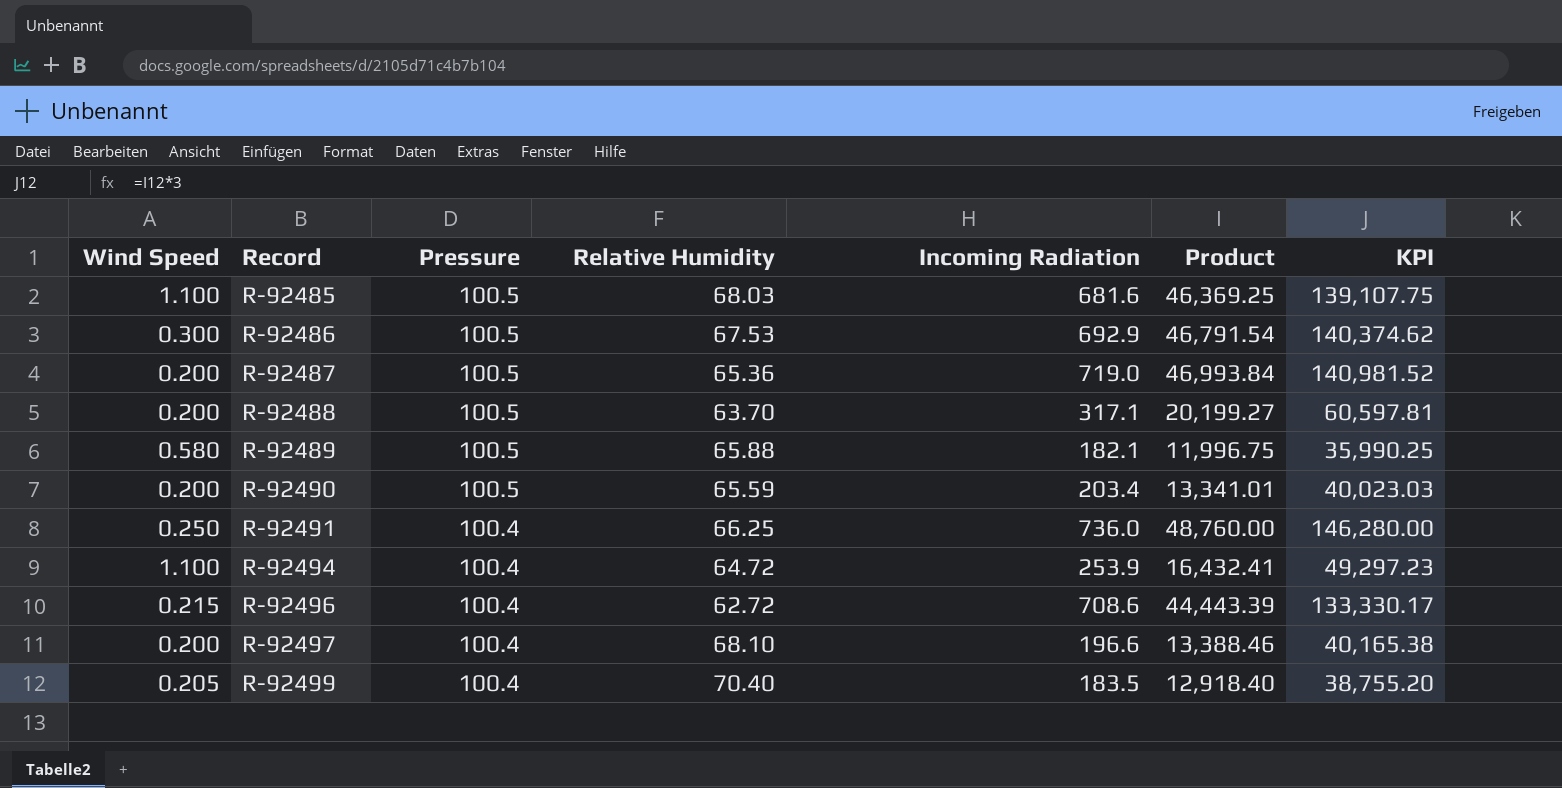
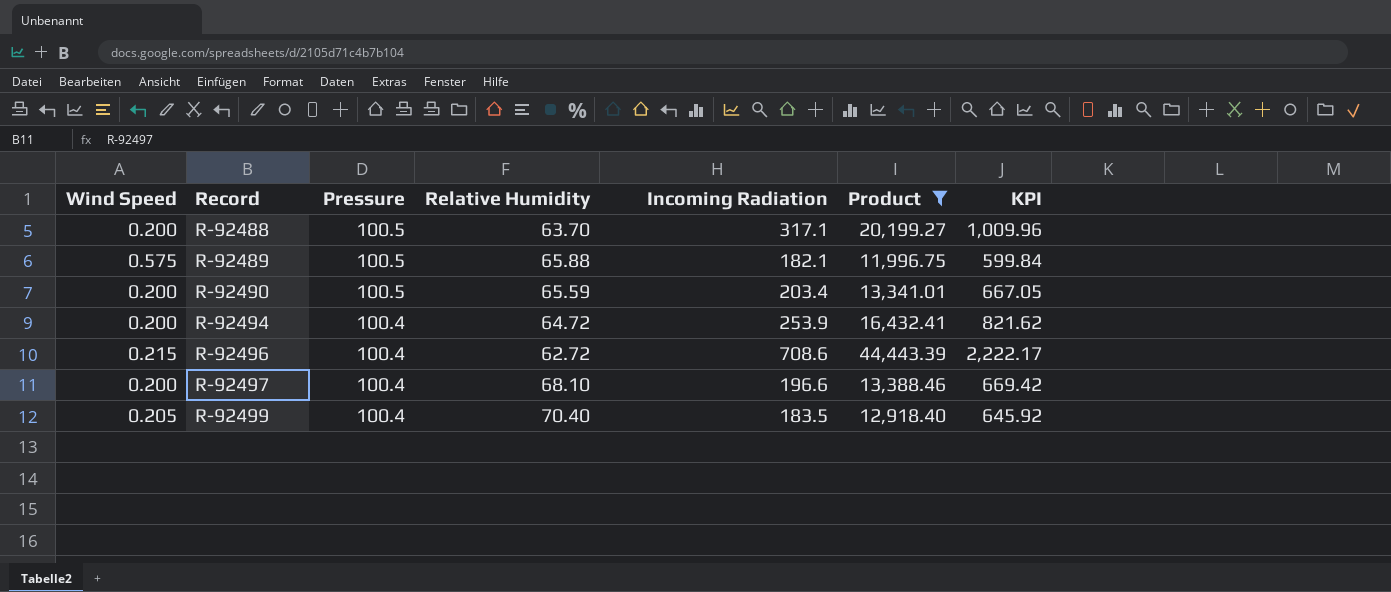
filter: none -> Product <= 44,443.39
column KPI | formula: [Product] * 3 -> [Product] * 0.05
R-92489 | Wind Speed: 0.580 -> 0.575
R-92494 | Wind Speed: 1.100 -> 0.200

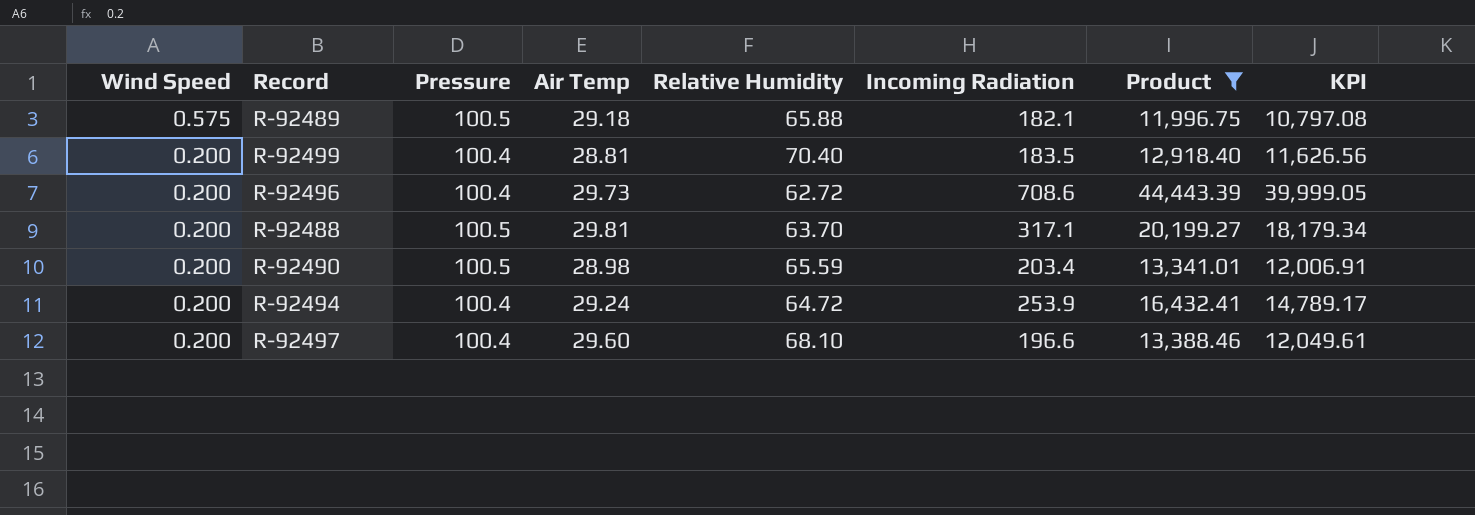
row order: Record ascending -> Wind Speed descending
column Air Temp | position: none -> 4
column KPI | formula: [Product] * 0.05 -> [Product] * 0.9
R-92499 | Wind Speed: 0.205 -> 0.200
R-92496 | Wind Speed: 0.215 -> 0.200

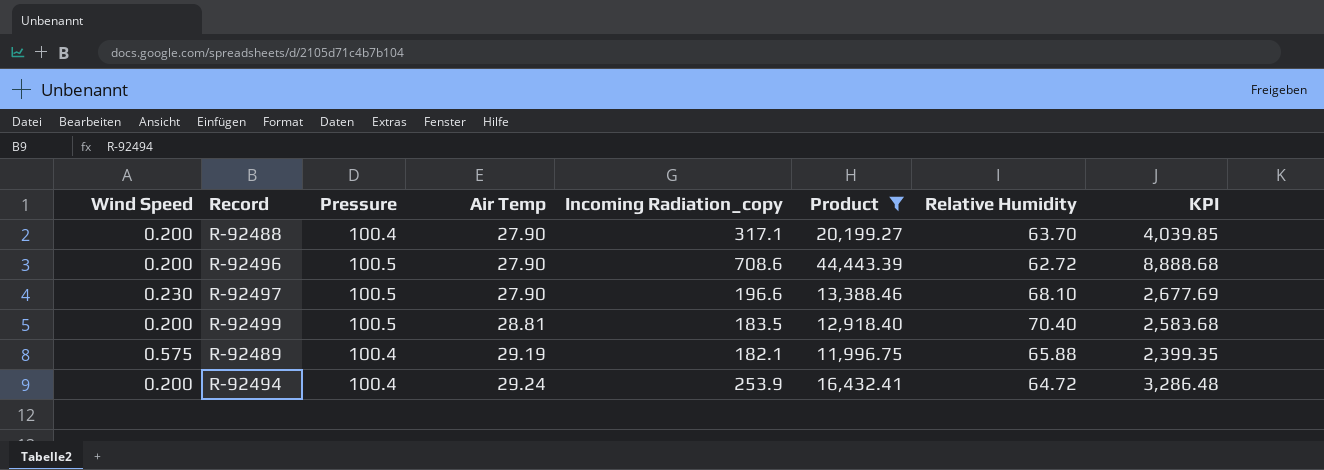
row order: Wind Speed descending -> Air Temp ascending
column name: Incoming Radiation -> Incoming Radiation_copy
column Relative Humidity | position: 5 -> 7
column KPI | formula: [Product] * 0.9 -> [Product] * 0.2
row R-92490: 0.200 | 100.5 | 28.98 | 65.59 | 203.4 | 13,341.01 | 12,006.91 -> none
R-92488 | Pressure: 100.5 -> 100.4
R-92488 | Air Temp: 29.81 -> 27.90
R-92496 | Pressure: 100.4 -> 100.5
R-92496 | Air Temp: 29.73 -> 27.90
R-92497 | Wind Speed: 0.200 -> 0.230
R-92497 | Pressure: 100.4 -> 100.5
R-92497 | Air Temp: 29.60 -> 27.90
R-92499 | Pressure: 100.4 -> 100.5
R-92489 | Pressure: 100.5 -> 100.4
R-92489 | Air Temp: 29.18 -> 29.19

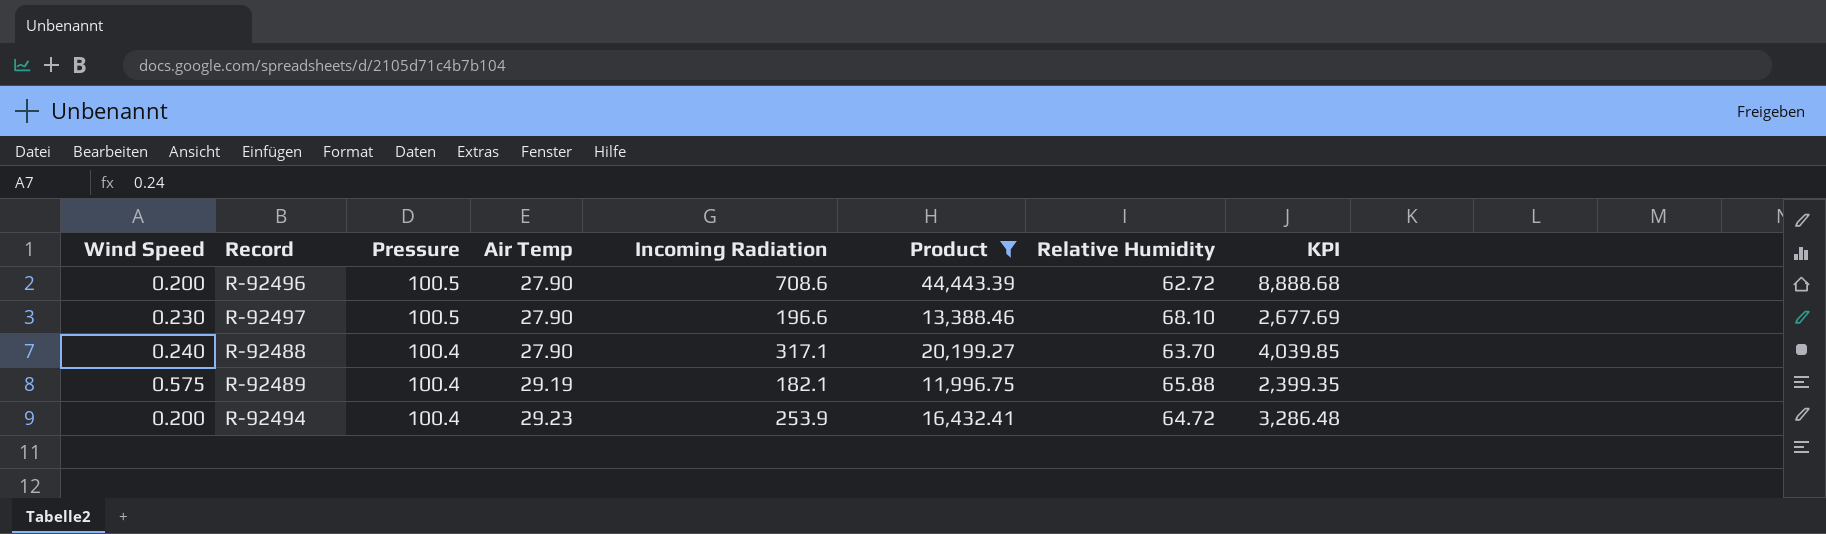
row order: Air Temp ascending -> Pressure descending
column name: Incoming Radiation_copy -> Incoming Radiation
row R-92499: 0.200 | 100.5 | 28.81 | 183.5 | 12,918.40 | 70.40 | 2,583.68 -> none
R-92488 | Wind Speed: 0.200 -> 0.240
R-92494 | Air Temp: 29.24 -> 29.23

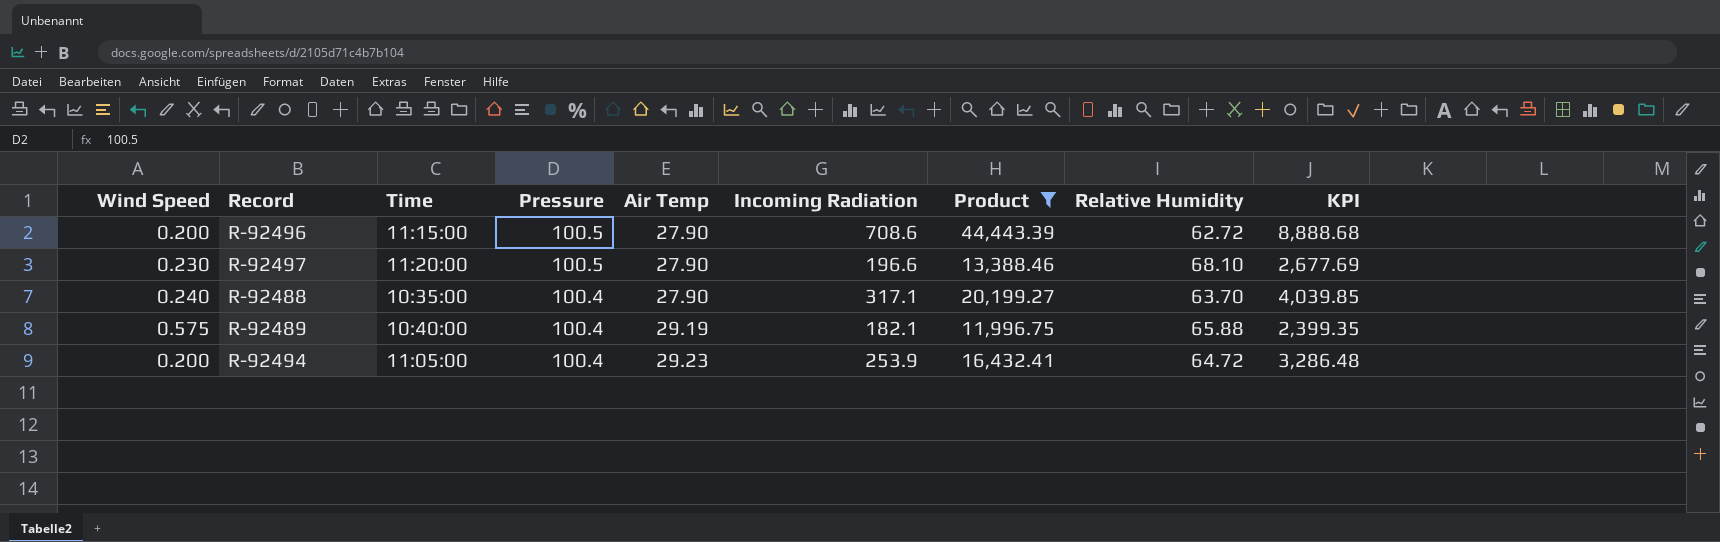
column Time | position: none -> 3

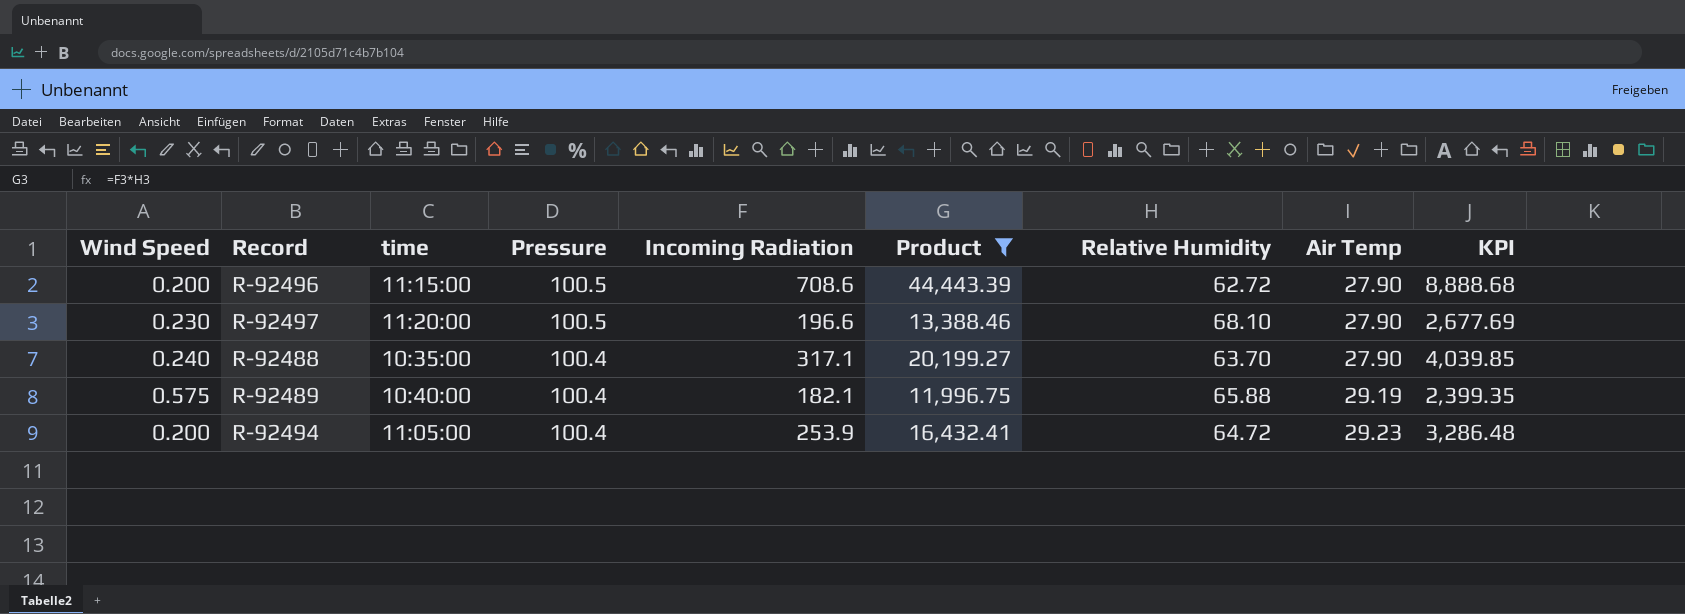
column name: Time -> time
column Air Temp | position: 5 -> 8

